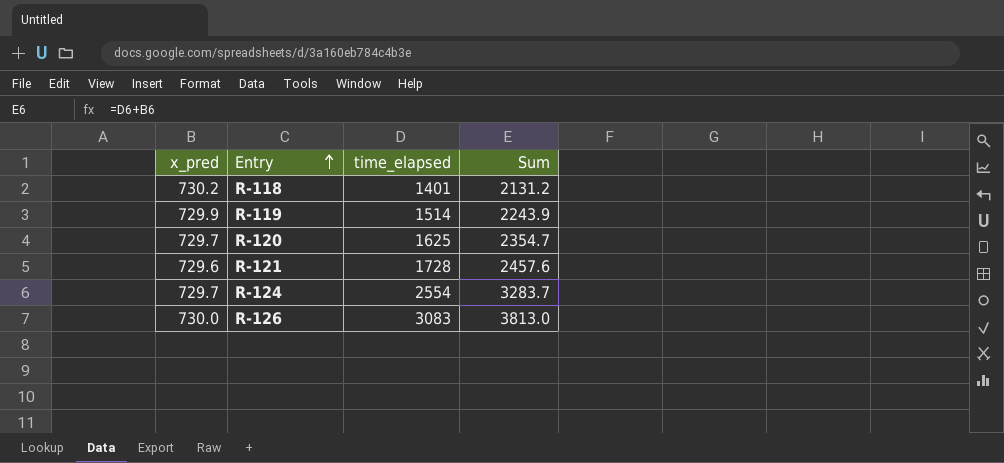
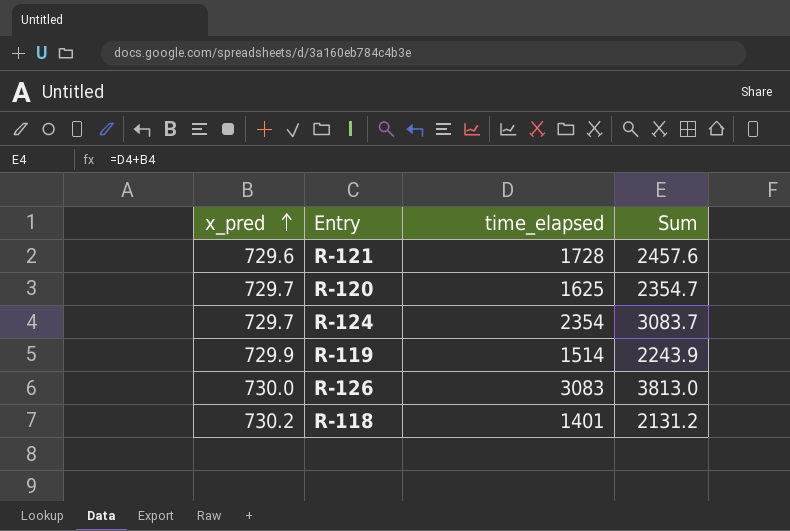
row order: Entry ascending -> x_pred ascending
R-124 | time_elapsed: 2554 -> 2354
R-124 | Sum: 3283.7 -> 3083.7

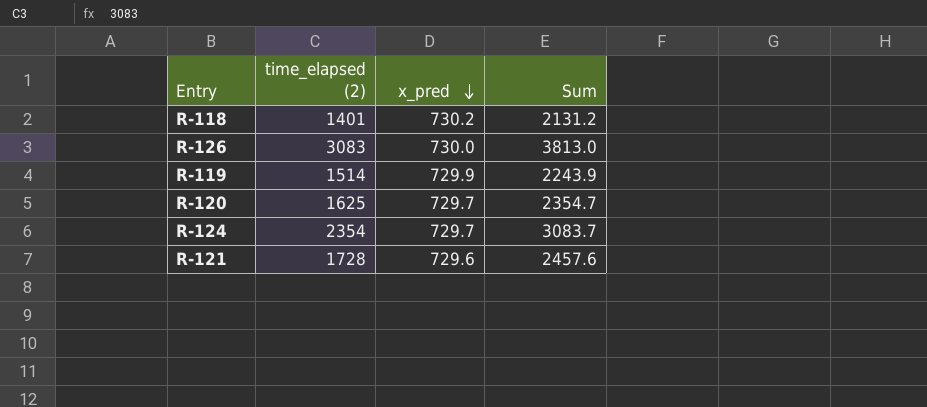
row order: x_pred ascending -> x_pred descending
column name: time_elapsed -> time_elapsed (2)
column x_pred | position: 1 -> 3

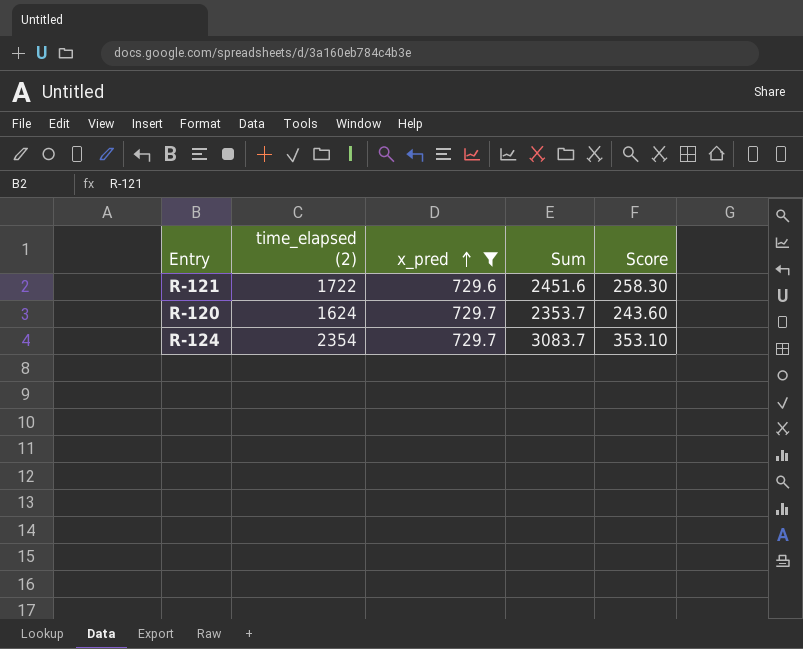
filter: none -> x_pred <= 729.7
row order: x_pred descending -> x_pred ascending
column Score | formula: none -> [time_elapsed (2)] * 0.15
R-121 | time_elapsed (2): 1728 -> 1722
R-121 | Sum: 2457.6 -> 2451.6
R-120 | time_elapsed (2): 1625 -> 1624
R-120 | Sum: 2354.7 -> 2353.7

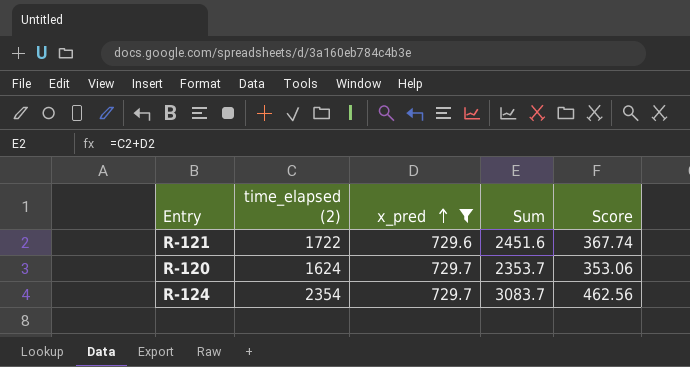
column Score | formula: [time_elapsed (2)] * 0.15 -> [Sum] * 0.15

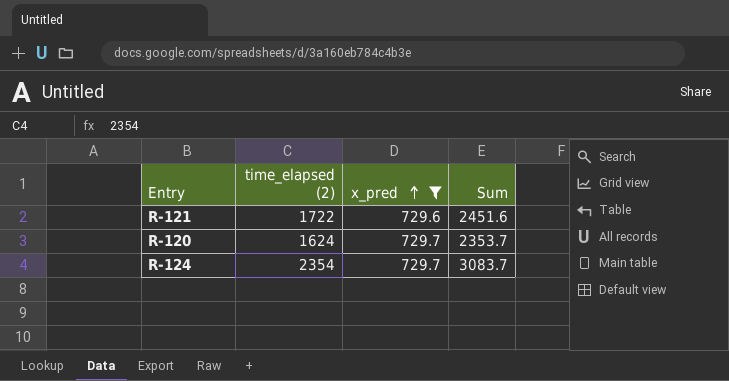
column Score | formula: [Sum] * 0.15 -> none

